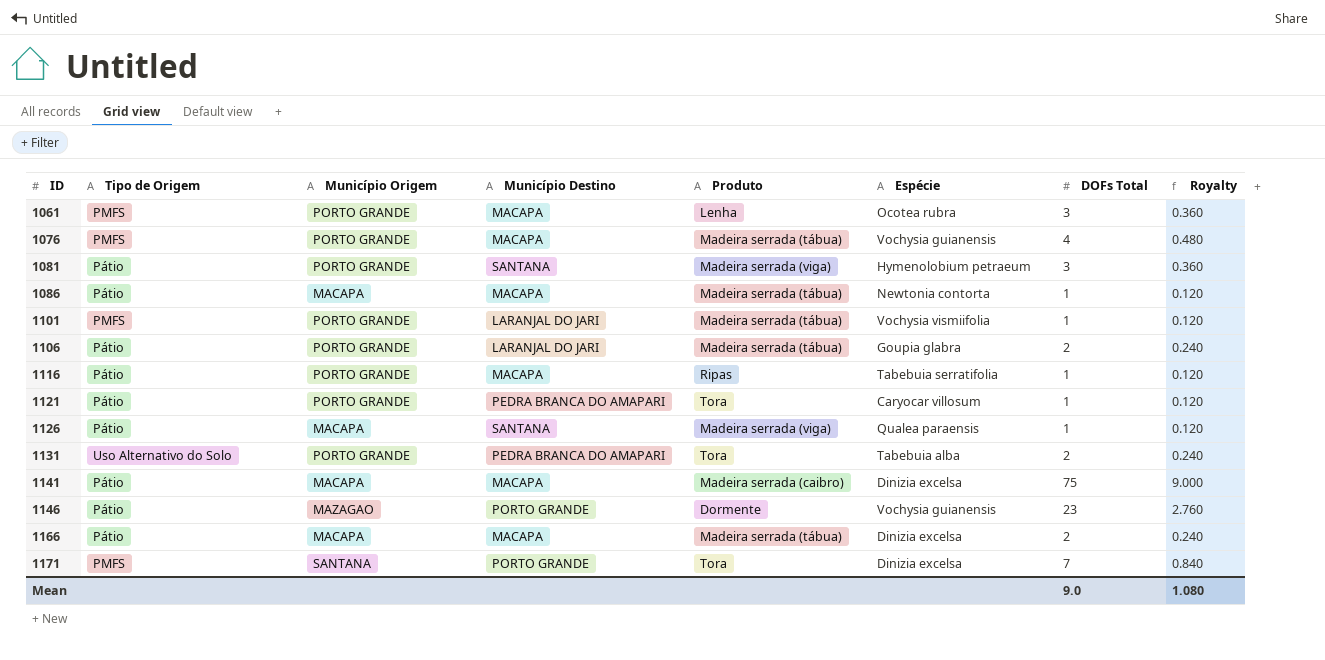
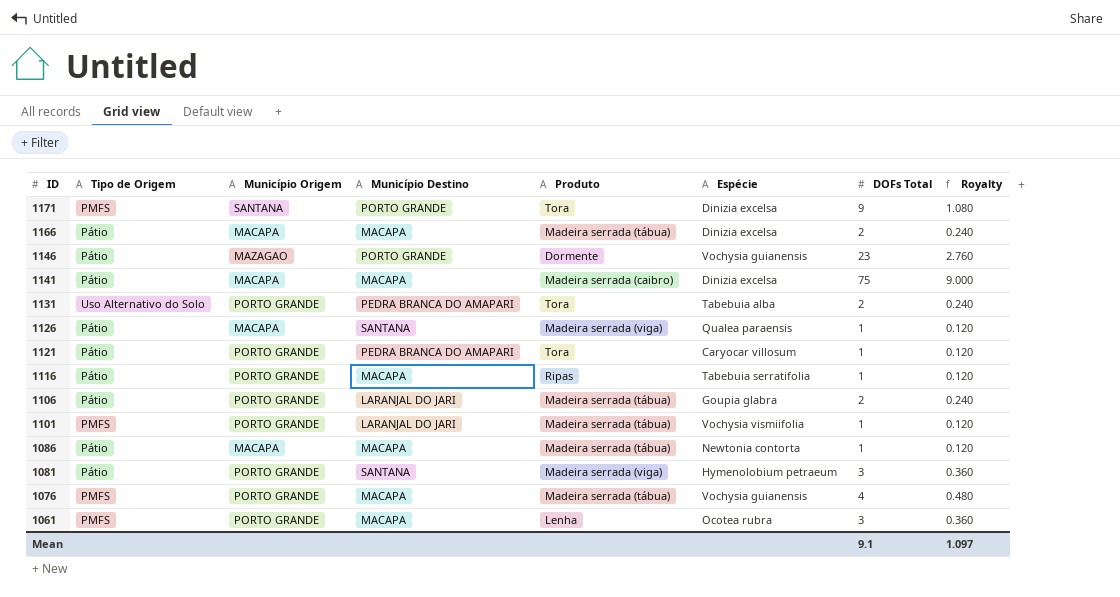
row order: ID ascending -> ID descending
1171 | DOFs Total: 7 -> 9
1171 | Royalty: 0.840 -> 1.080
Mean | DOFs Total: 9.0 -> 9.1
Mean | Royalty: 1.080 -> 1.097

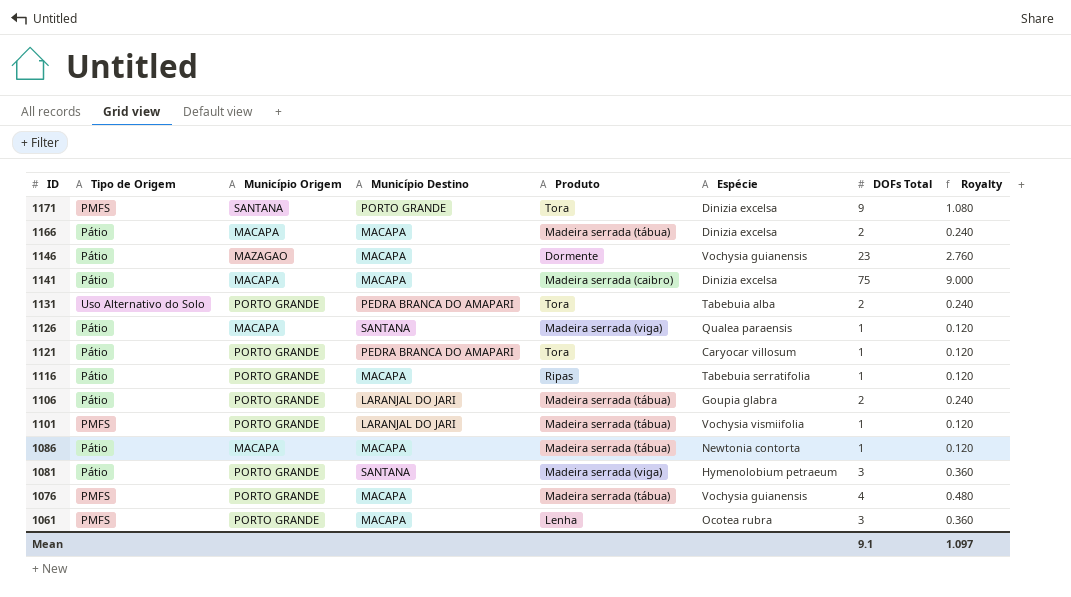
1146 | Município Destino: PORTO GRANDE -> MACAPA

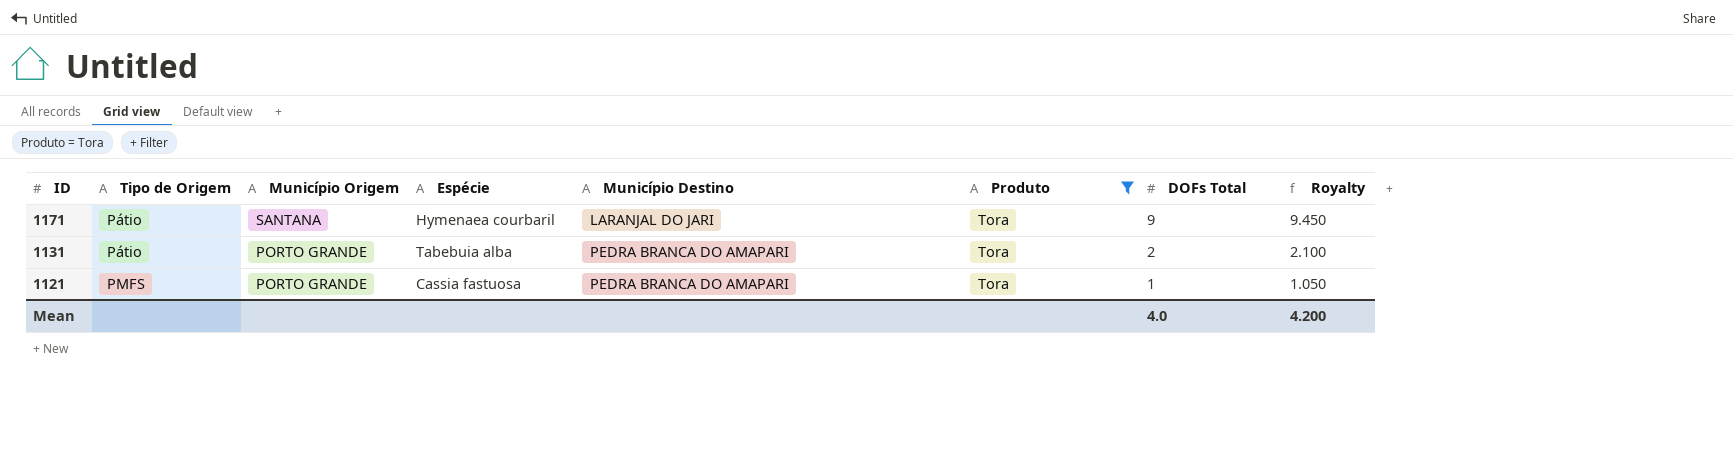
filter: none -> Produto = Tora
column Espécie | position: 6 -> 4
column Royalty | formula: [DOFs Total] * 0.12 -> [DOFs Total] * 1.05
1171 | Tipo de Origem: PMFS -> Pátio
1171 | Espécie: Dinizia excelsa -> Hymenaea courbaril
1171 | Município Destino: PORTO GRANDE -> LARANJAL DO JARI
1131 | Tipo de Origem: Uso Alternativo do Solo -> Pátio
1121 | Tipo de Origem: Pátio -> PMFS
1121 | Espécie: Caryocar villosum -> Cassia fastuosa
Mean | DOFs Total: 9.1 -> 4.0
Mean | Royalty: 1.097 -> 4.200

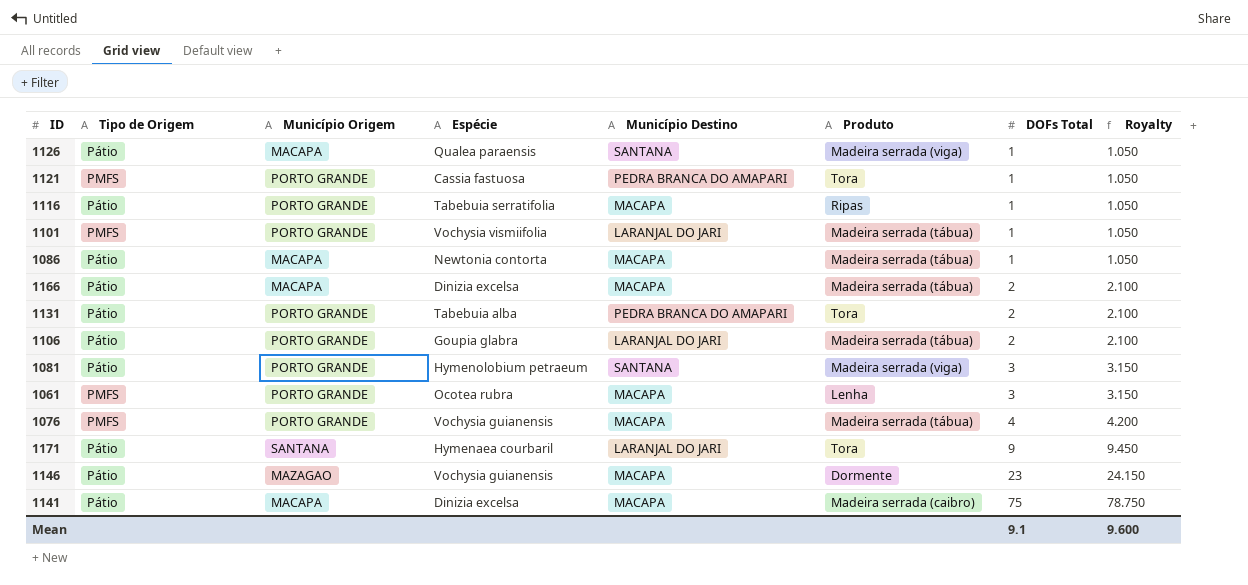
filter: Produto = Tora -> none
row order: ID descending -> DOFs Total ascending
Mean | DOFs Total: 4.0 -> 9.1
Mean | Royalty: 4.200 -> 9.600

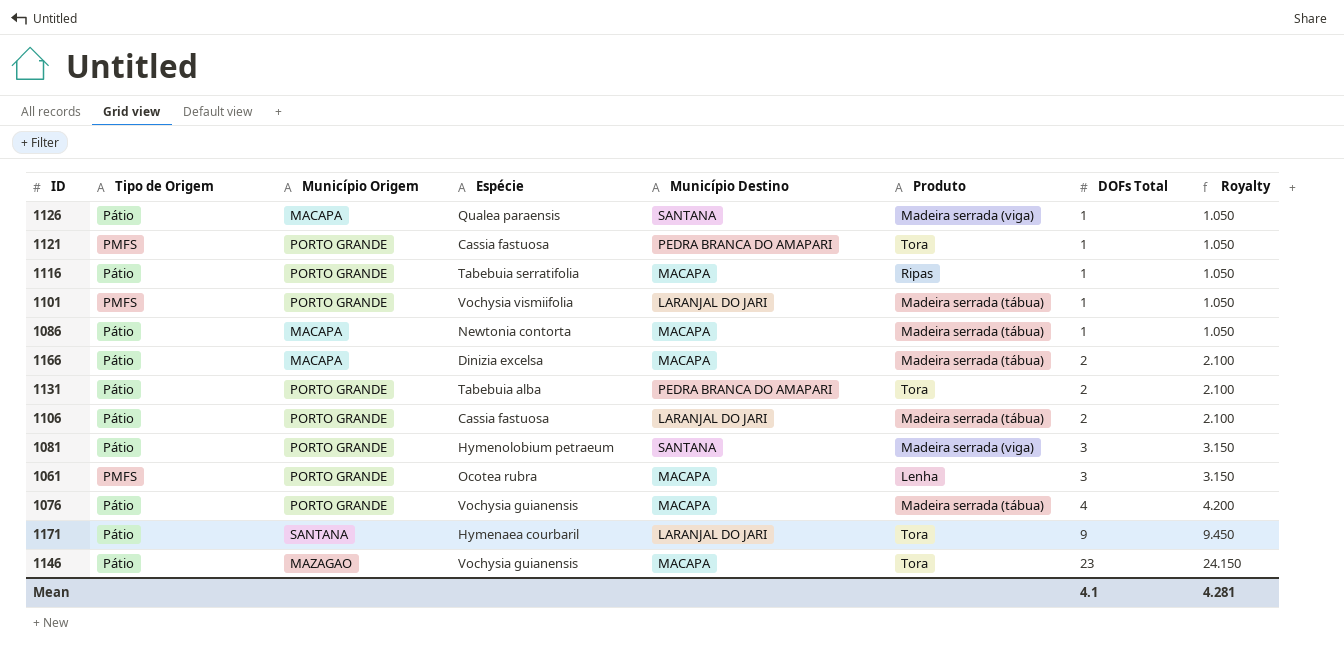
row 1141: Pátio | MACAPA | Dinizia excelsa | MACAPA | Madeira serrada (caibro) | 75 | 78.750 -> none
1106 | Espécie: Goupia glabra -> Cassia fastuosa
1076 | Tipo de Origem: PMFS -> Pátio
1146 | Produto: Dormente -> Tora
Mean | DOFs Total: 9.1 -> 4.1
Mean | Royalty: 9.600 -> 4.281

